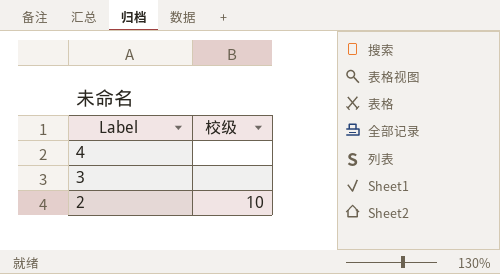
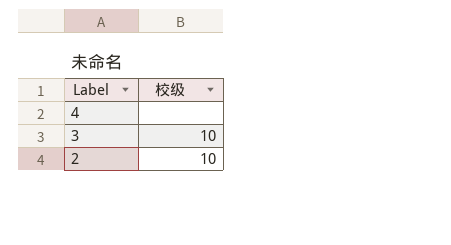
3 | 校级: none -> 10

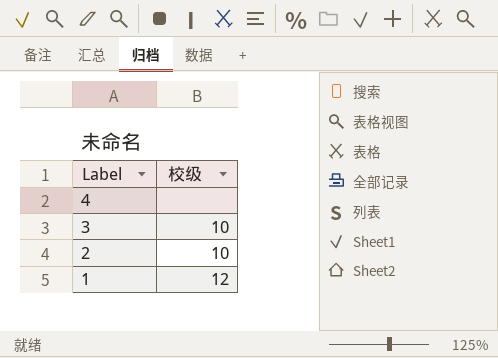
row 1: none -> 12

